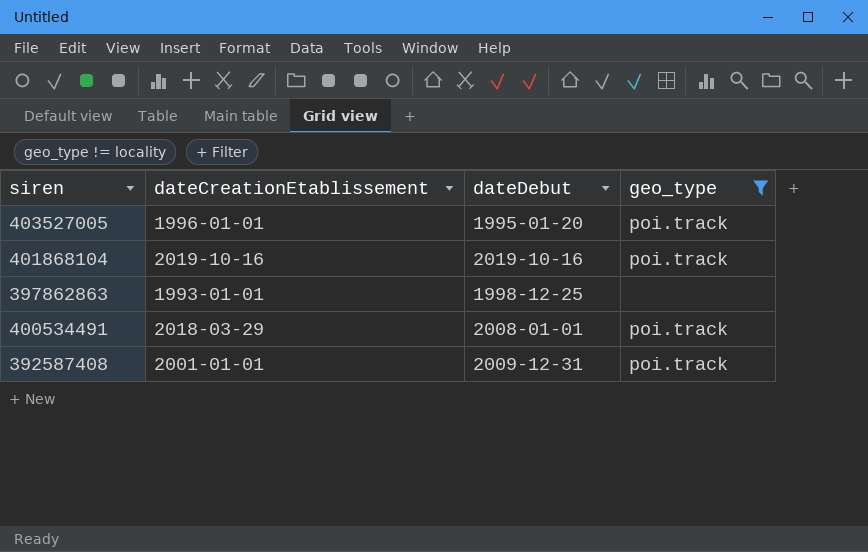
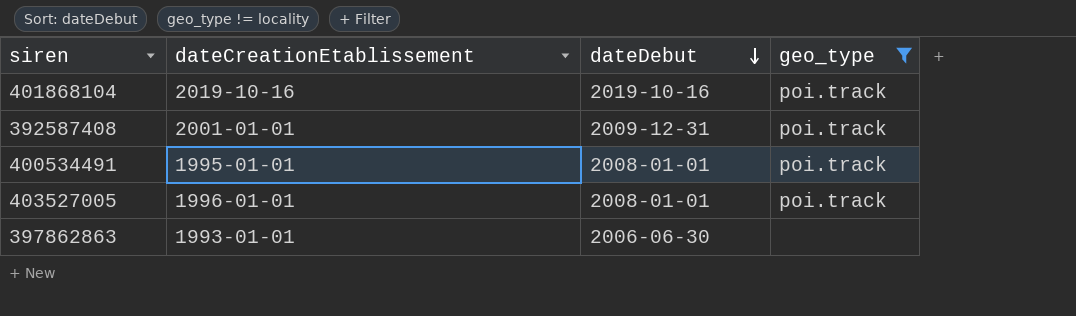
row order: none -> dateDebut descending
400534491 | dateCreationEtablissement: 2018-03-29 -> 1995-01-01
403527005 | dateDebut: 1995-01-20 -> 2008-01-01
397862863 | dateDebut: 1998-12-25 -> 2006-06-30

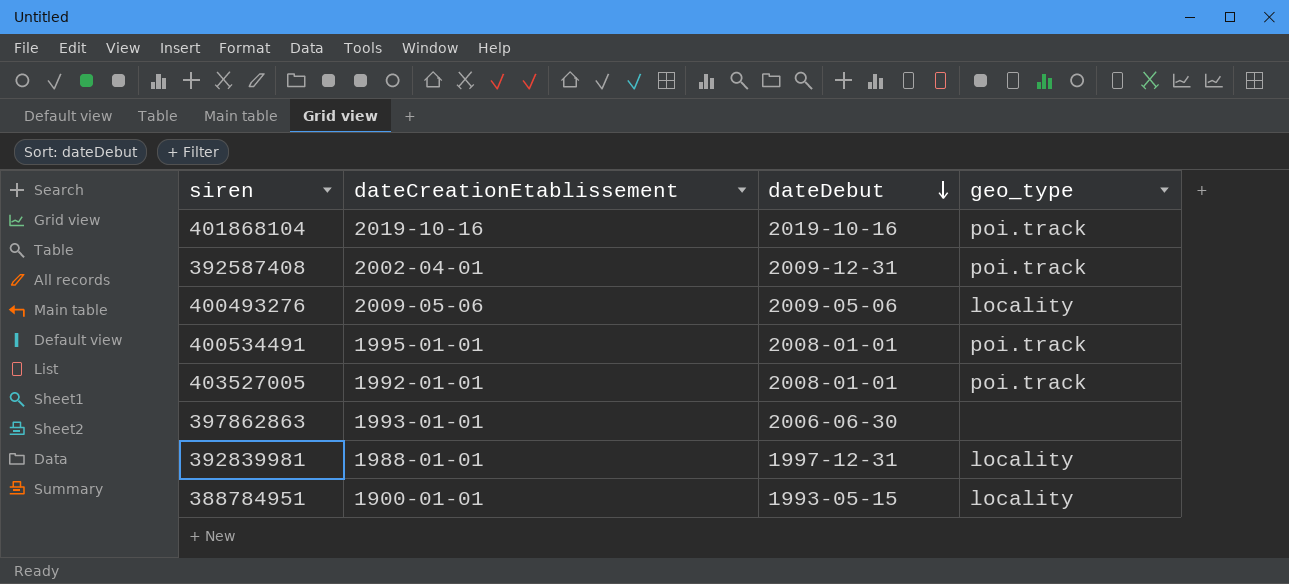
filter: geo_type != locality -> none
392587408 | dateCreationEtablissement: 2001-01-01 -> 2002-04-01
403527005 | dateCreationEtablissement: 1996-01-01 -> 1992-01-01

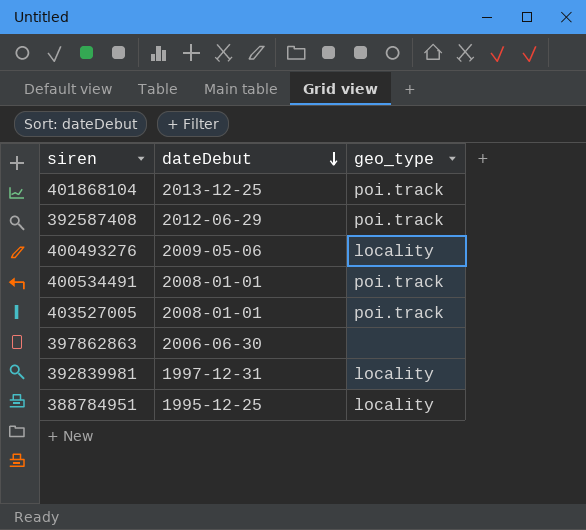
column dateCreationEtablissement | position: 2 -> none
401868104 | dateDebut: 2019-10-16 -> 2013-12-25
392587408 | dateDebut: 2009-12-31 -> 2012-06-29
388784951 | dateDebut: 1993-05-15 -> 1995-12-25

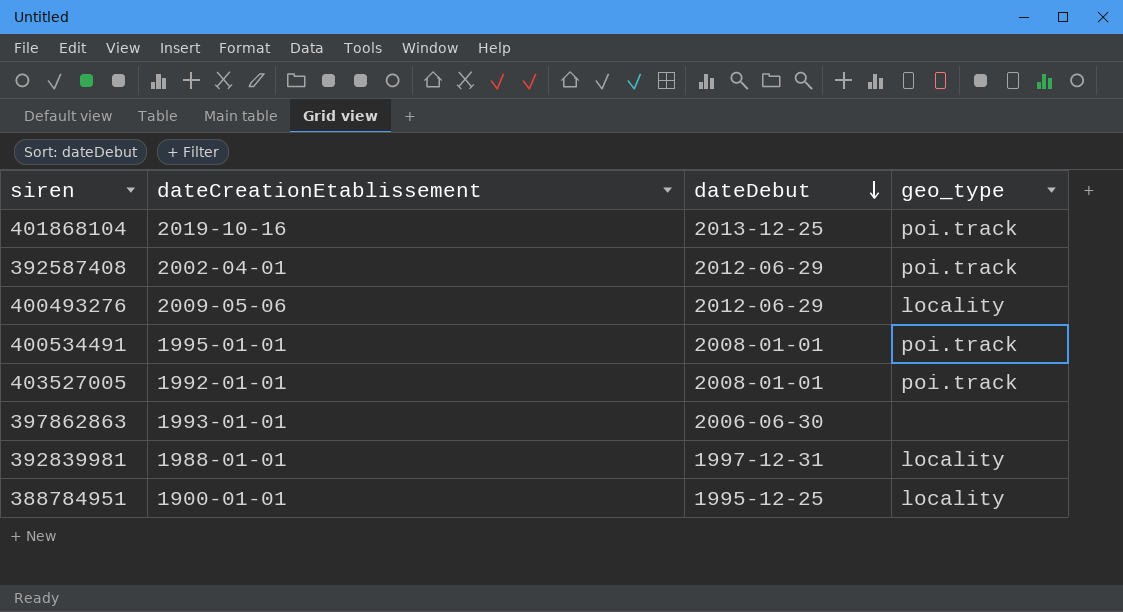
column dateCreationEtablissement | position: none -> 2
400493276 | dateDebut: 2009-05-06 -> 2012-06-29

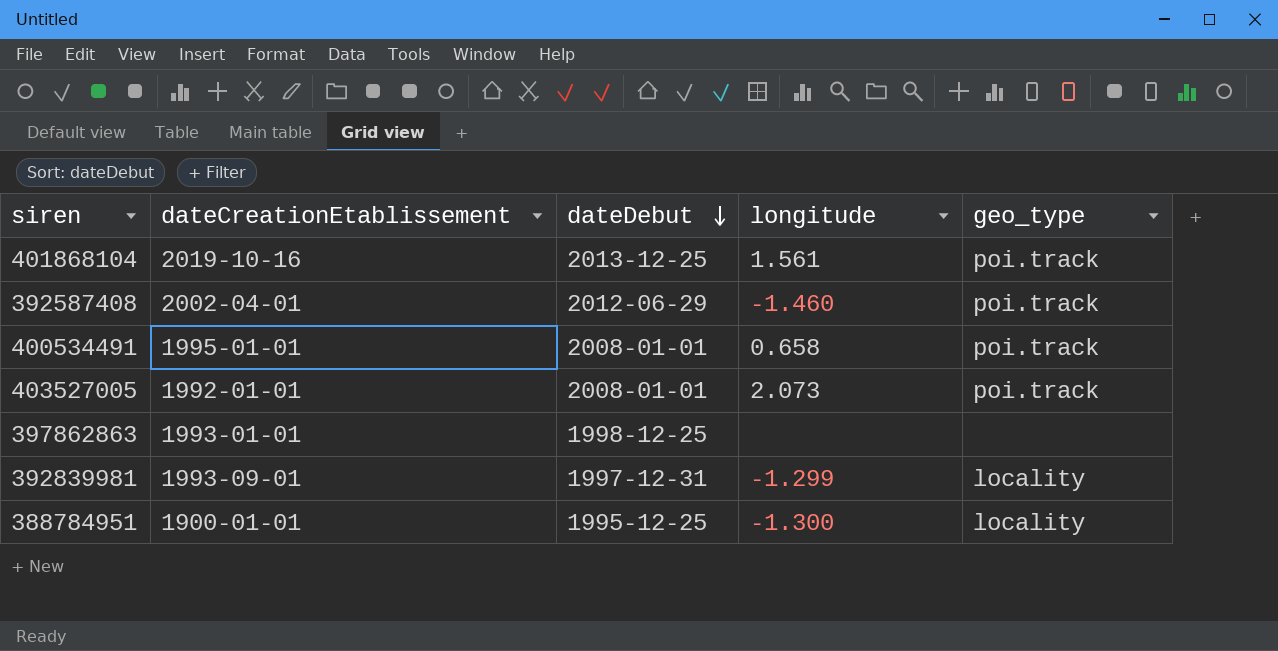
column longitude | position: none -> 4
row 400493276: 2009-05-06 | 2012-06-29 | locality -> none
397862863 | dateDebut: 2006-06-30 -> 1998-12-25
392839981 | dateCreationEtablissement: 1988-01-01 -> 1993-09-01

